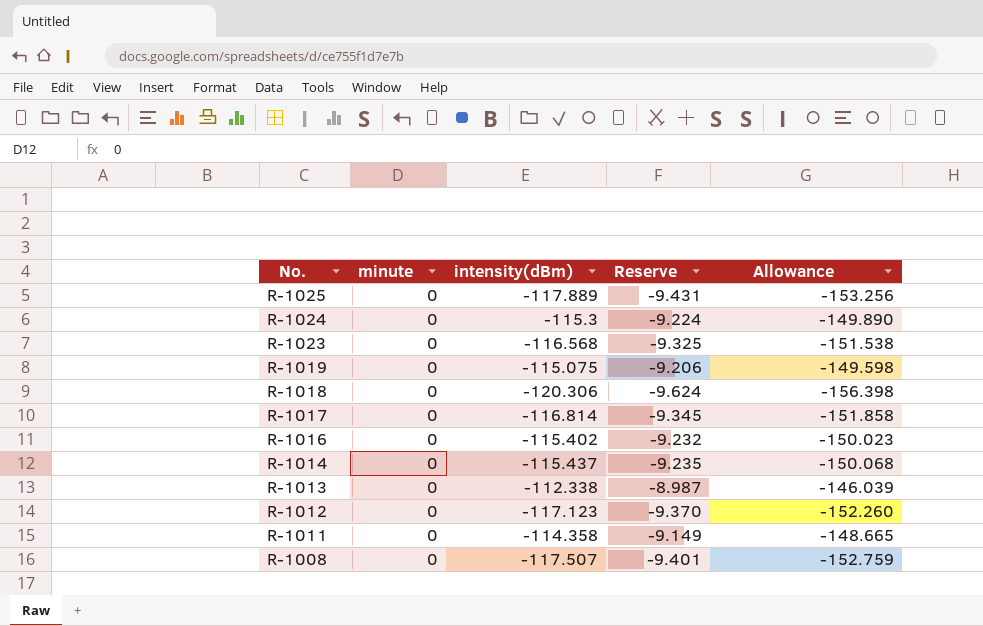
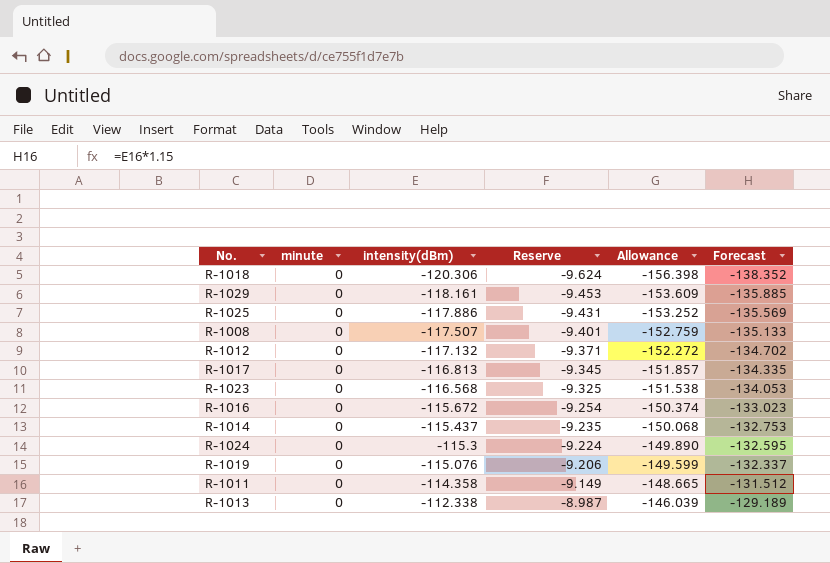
row order: No. descending -> intensity(dBm) ascending
column Forecast | formula: none -> [intensity(dBm)] * 1.15
row R-1029: none -> 0 | -118.161 | -9.453 | -153.609 | -135.885
R-1025 | intensity(dBm): -117.889 -> -117.886
R-1025 | Allowance: -153.256 -> -153.252
R-1012 | intensity(dBm): -117.123 -> -117.132
R-1012 | Reserve: -9.370 -> -9.371
R-1012 | Allowance: -152.260 -> -152.272
R-1017 | intensity(dBm): -116.814 -> -116.813
R-1017 | Allowance: -151.858 -> -151.857
R-1016 | intensity(dBm): -115.402 -> -115.672
R-1016 | Reserve: -9.232 -> -9.254
R-1016 | Allowance: -150.023 -> -150.374
R-1019 | intensity(dBm): -115.075 -> -115.076
R-1019 | Allowance: -149.598 -> -149.599

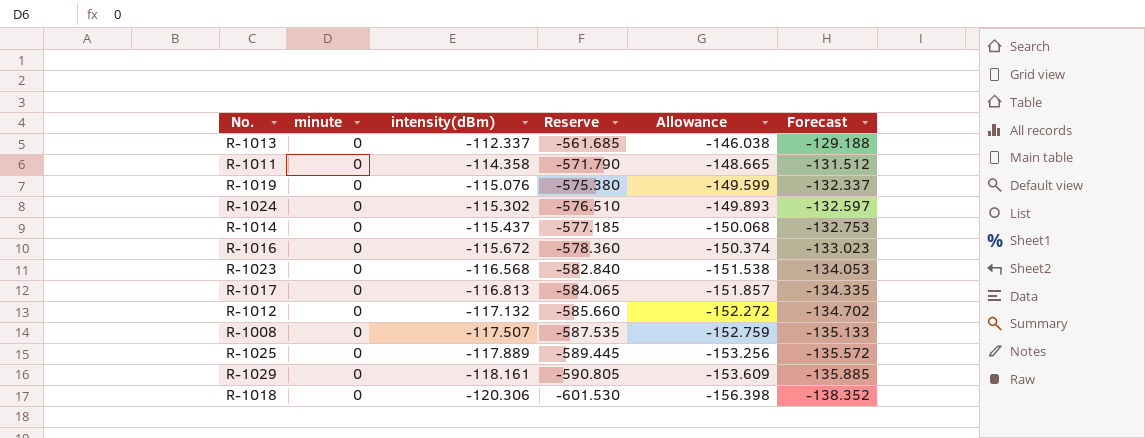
row order: intensity(dBm) ascending -> intensity(dBm) descending
column Reserve | formula: [intensity(dBm)] * 0.08 -> [intensity(dBm)] * 5
R-1013 | intensity(dBm): -112.338 -> -112.337
R-1013 | Allowance: -146.039 -> -146.038
R-1013 | Forecast: -129.189 -> -129.188
R-1024 | intensity(dBm): -115.3 -> -115.302
R-1024 | Allowance: -149.890 -> -149.893
R-1024 | Forecast: -132.595 -> -132.597
R-1025 | intensity(dBm): -117.886 -> -117.889
R-1025 | Allowance: -153.252 -> -153.256
R-1025 | Forecast: -135.569 -> -135.572

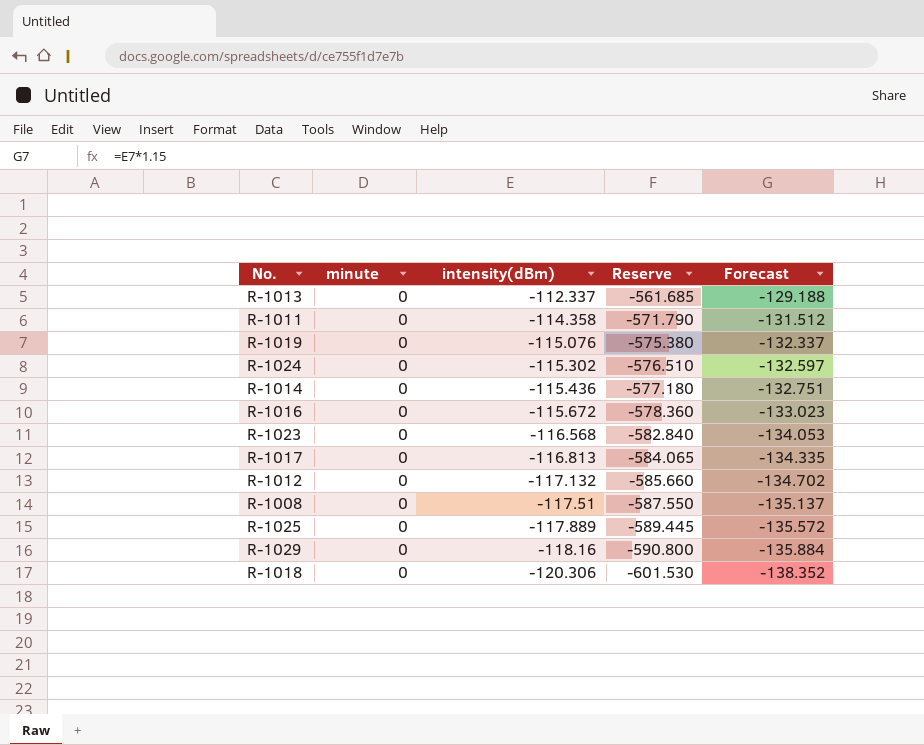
column Allowance | formula: [intensity(dBm)] * 1.3 -> none
R-1014 | intensity(dBm): -115.437 -> -115.436
R-1014 | Reserve: -577.185 -> -577.180
R-1014 | Forecast: -132.753 -> -132.751
R-1008 | intensity(dBm): -117.507 -> -117.51
R-1008 | Reserve: -587.535 -> -587.550
R-1008 | Forecast: -135.133 -> -135.137
R-1029 | intensity(dBm): -118.161 -> -118.16
R-1029 | Reserve: -590.805 -> -590.800
R-1029 | Forecast: -135.885 -> -135.884

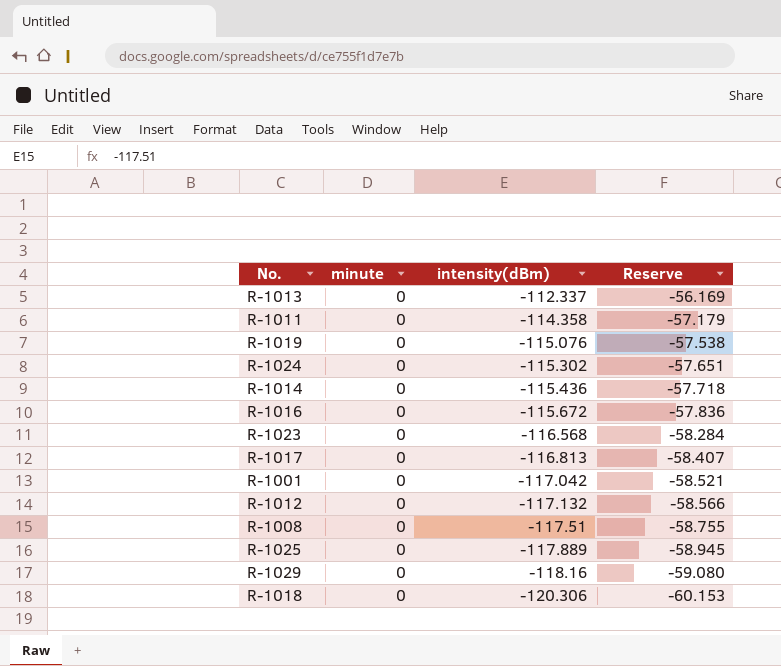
column Forecast | formula: [intensity(dBm)] * 1.15 -> none
column Reserve | formula: [intensity(dBm)] * 5 -> [intensity(dBm)] * 0.5
row R-1001: none -> 0 | -117.042 | -58.521

